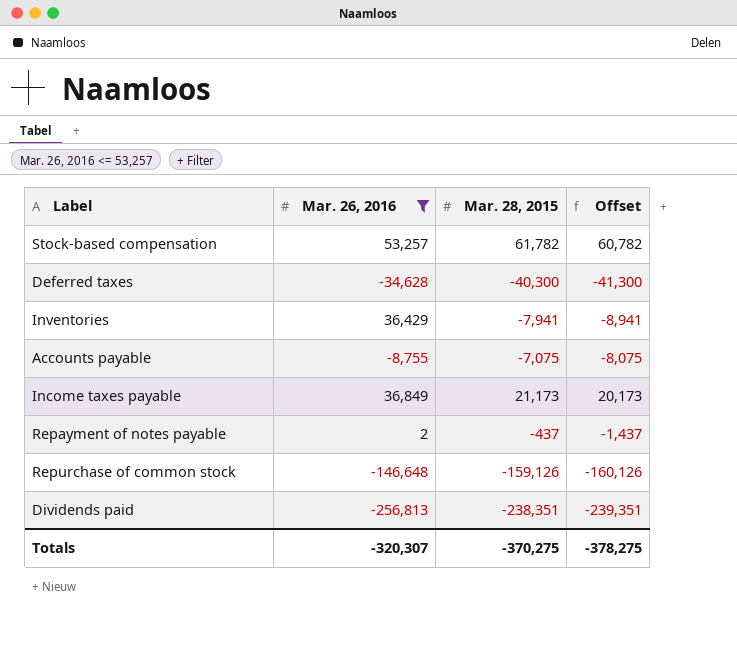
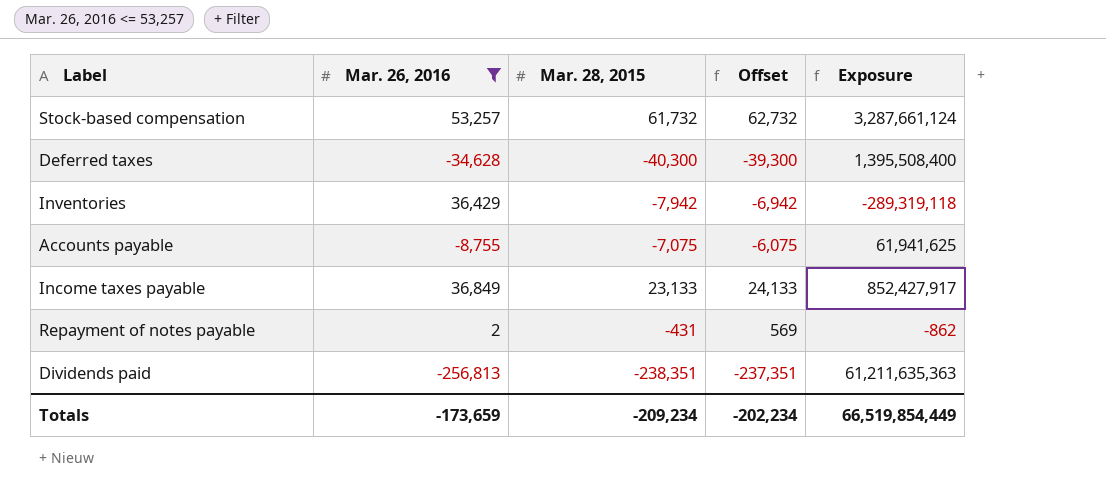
column Offset | formula: [Mar. 28, 2015] - 1000 -> [Mar. 28, 2015] + 1000
column Exposure | formula: none -> [Mar. 26, 2016] * [Mar. 28, 2015]
row Repurchase of common stock: -146,648 | -159,126 | -160,126 -> none
Stock-based compensation | Mar. 28, 2015: 61,782 -> 61,732
Inventories | Mar. 28, 2015: -7,941 -> -7,942
Income taxes payable | Mar. 28, 2015: 21,173 -> 23,133
Repayment of notes payable | Mar. 28, 2015: -437 -> -431
Totals | Mar. 26, 2016: -320,307 -> -173,659
Totals | Mar. 28, 2015: -370,275 -> -209,234
Totals | Offset: -378,275 -> -202,234

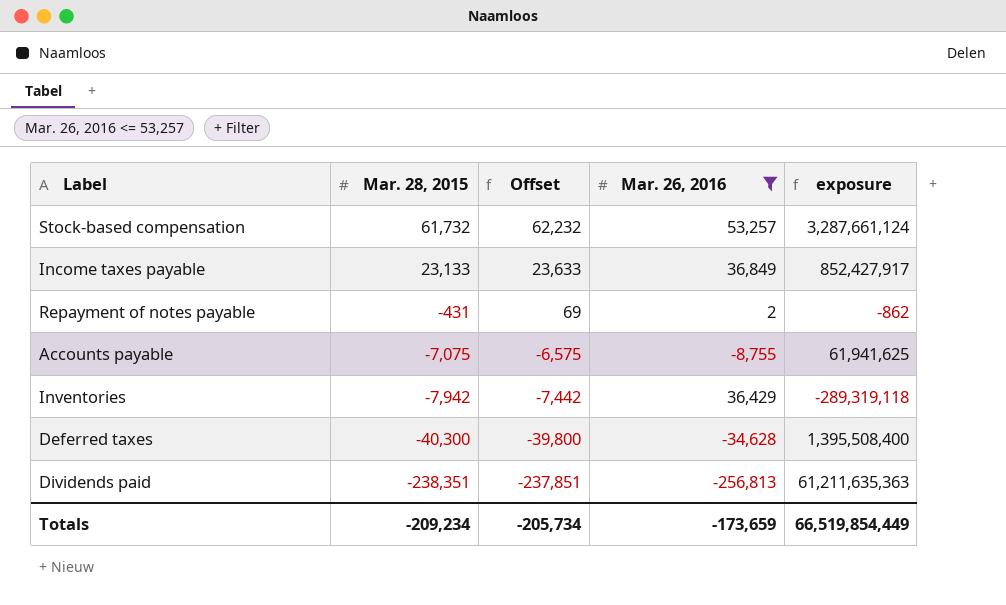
row order: none -> Mar. 28, 2015 descending
column Offset | formula: [Mar. 28, 2015] + 1000 -> [Mar. 28, 2015] + 500
column Mar. 26, 2016 | position: 2 -> 4
column name: Exposure -> exposure
Totals | Offset: -202,234 -> -205,734

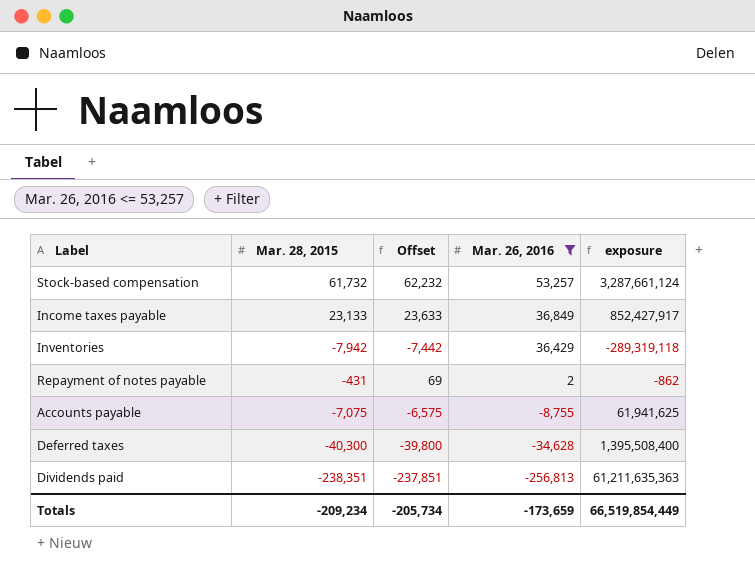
row order: Mar. 28, 2015 descending -> Mar. 26, 2016 descending

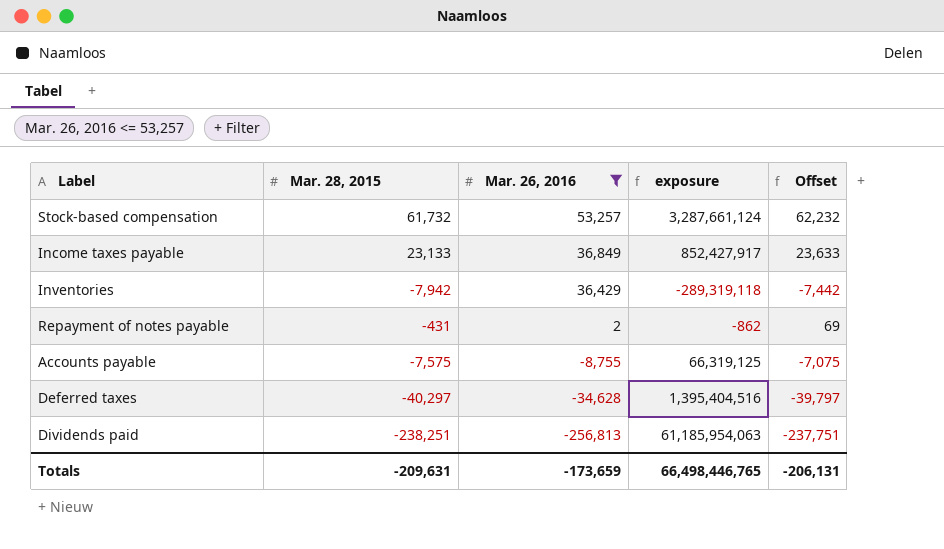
column Offset | position: 3 -> 5
Accounts payable | Mar. 28, 2015: -7,075 -> -7,575
Accounts payable | exposure: 61,941,625 -> 66,319,125
Accounts payable | Offset: -6,575 -> -7,075
Deferred taxes | Mar. 28, 2015: -40,300 -> -40,297
Deferred taxes | exposure: 1,395,508,400 -> 1,395,404,516
Deferred taxes | Offset: -39,800 -> -39,797
Dividends paid | Mar. 28, 2015: -238,351 -> -238,251
Dividends paid | exposure: 61,211,635,363 -> 61,185,954,063
Dividends paid | Offset: -237,851 -> -237,751
Totals | Mar. 28, 2015: -209,234 -> -209,631
Totals | exposure: 66,519,854,449 -> 66,498,446,765
Totals | Offset: -205,734 -> -206,131

